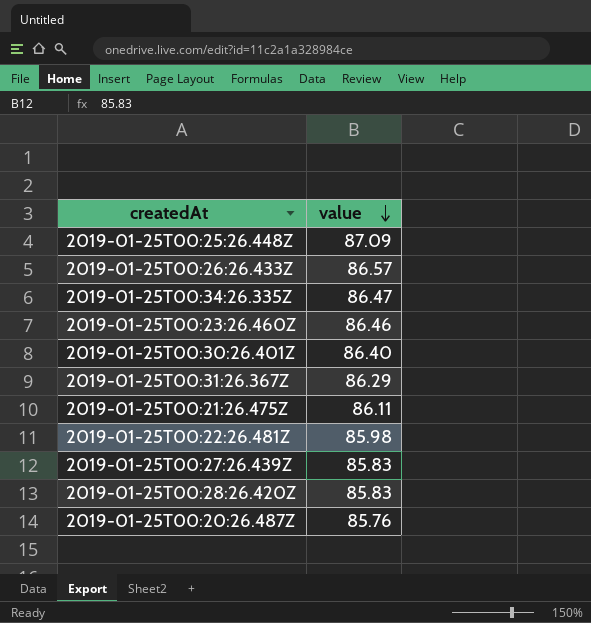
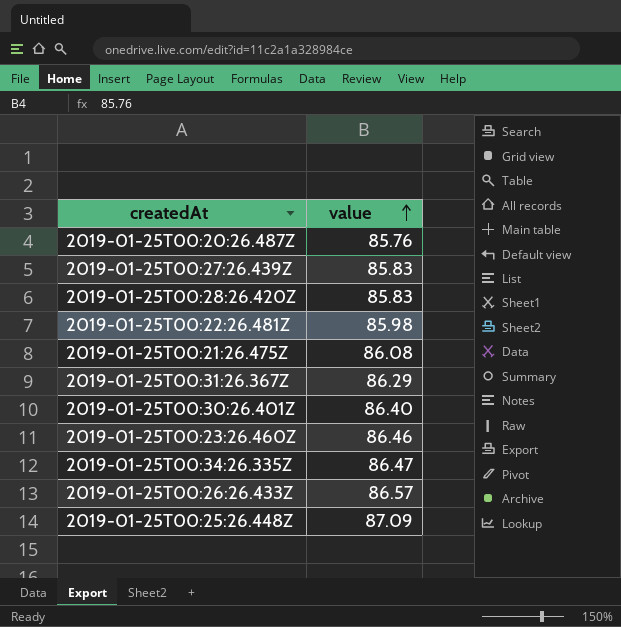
row order: value descending -> value ascending
2019-01-25T00:21:26.475Z | value: 86.11 -> 86.08

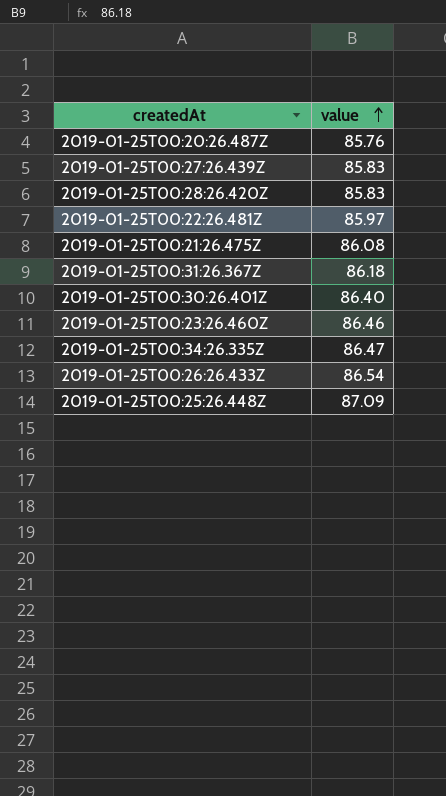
2019-01-25T00:22:26.481Z | value: 85.98 -> 85.97
2019-01-25T00:31:26.367Z | value: 86.29 -> 86.18
2019-01-25T00:26:26.433Z | value: 86.57 -> 86.54

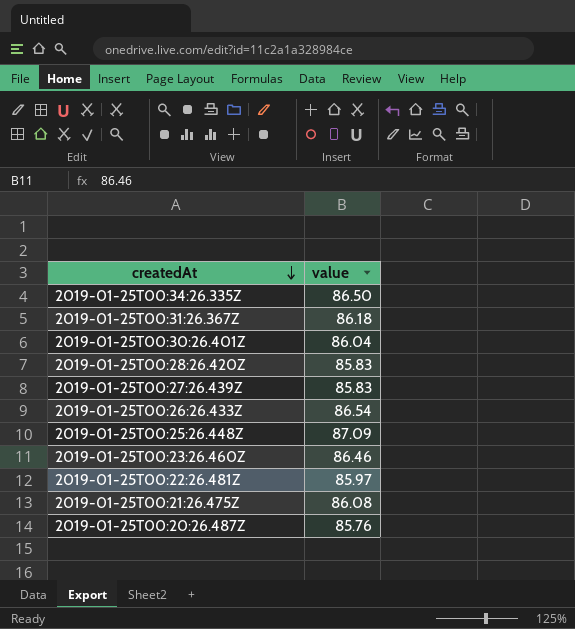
row order: value ascending -> createdAt descending
2019-01-25T00:34:26.335Z | value: 86.47 -> 86.50
2019-01-25T00:30:26.401Z | value: 86.40 -> 86.04

